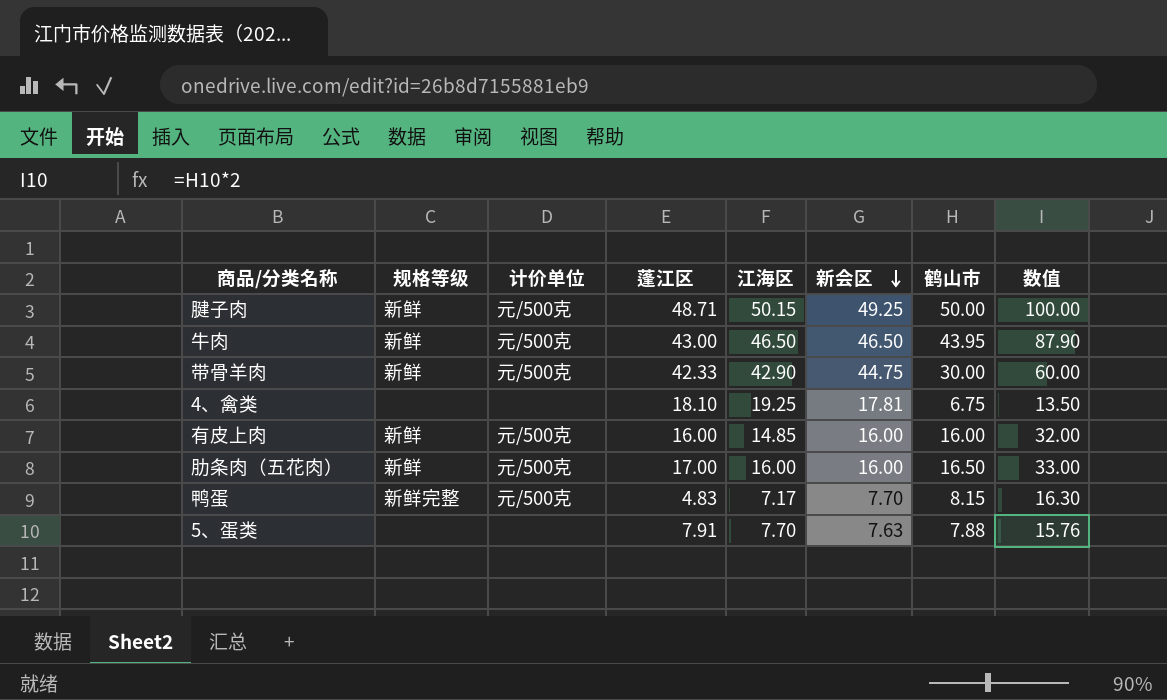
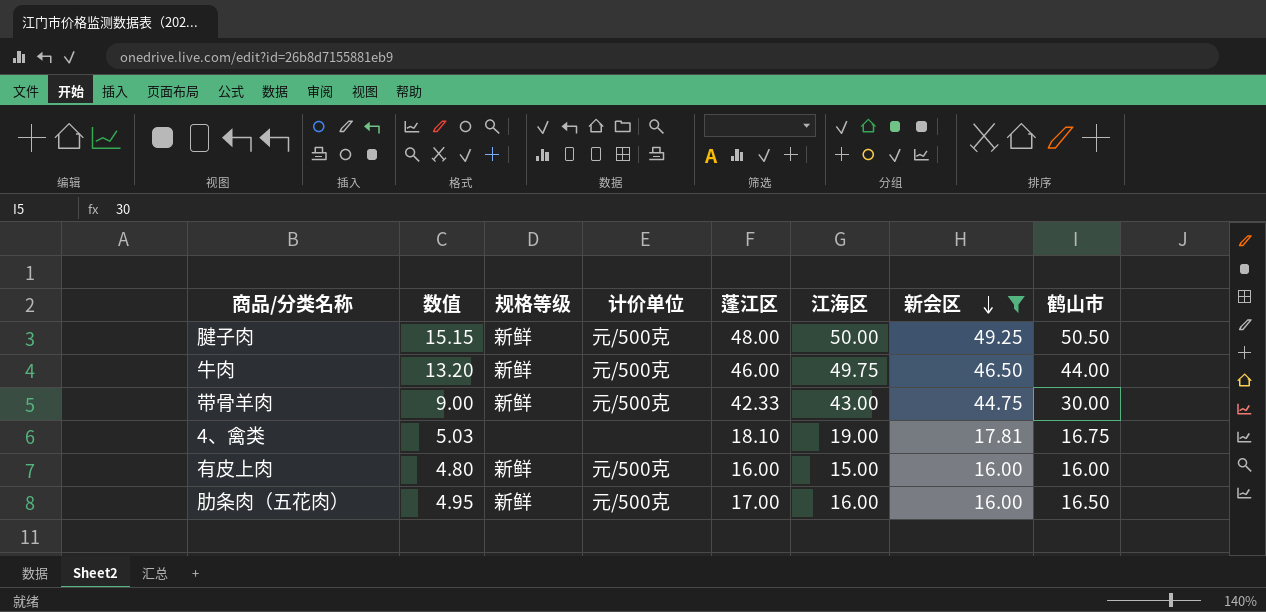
filter: none -> 新会区 >= 16.00
column 数值 | formula: [鹤山市] * 2 -> [鹤山市] * 0.3
column 数值 | position: 8 -> 2
腱子肉 | 蓬江区: 48.71 -> 48.00
腱子肉 | 江海区: 50.15 -> 50.00
腱子肉 | 鹤山市: 50.00 -> 50.50
牛肉 | 蓬江区: 43.00 -> 46.00
牛肉 | 江海区: 46.50 -> 49.75
牛肉 | 鹤山市: 43.95 -> 44.00
带骨羊肉 | 江海区: 42.90 -> 43.00
4、禽类 | 江海区: 19.25 -> 19.00
4、禽类 | 鹤山市: 6.75 -> 16.75
有皮上肉 | 江海区: 14.85 -> 15.00

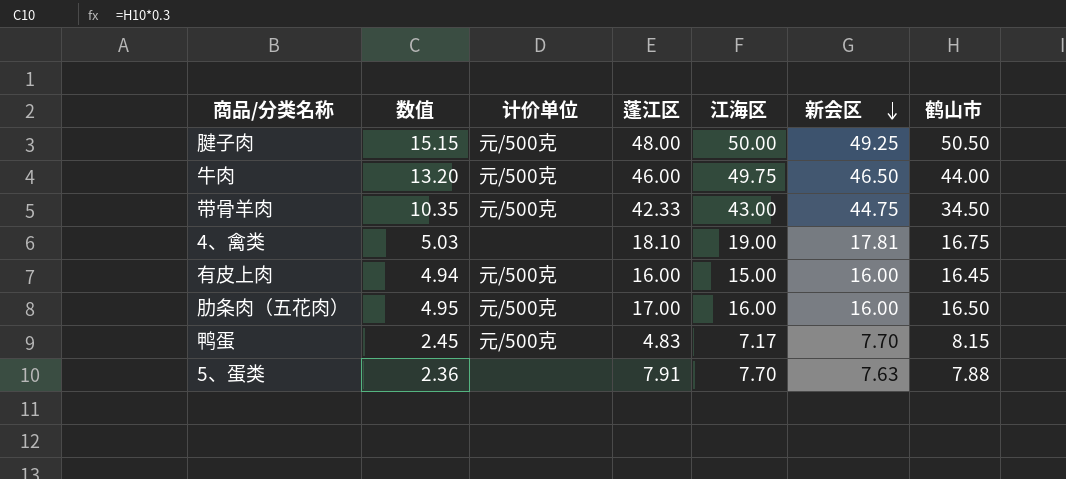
filter: 新会区 >= 16.00 -> none
column 规格等级 | position: 3 -> none
带骨羊肉 | 数值: 9.00 -> 10.35
带骨羊肉 | 鹤山市: 30.00 -> 34.50
有皮上肉 | 数值: 4.80 -> 4.94
有皮上肉 | 鹤山市: 16.00 -> 16.45

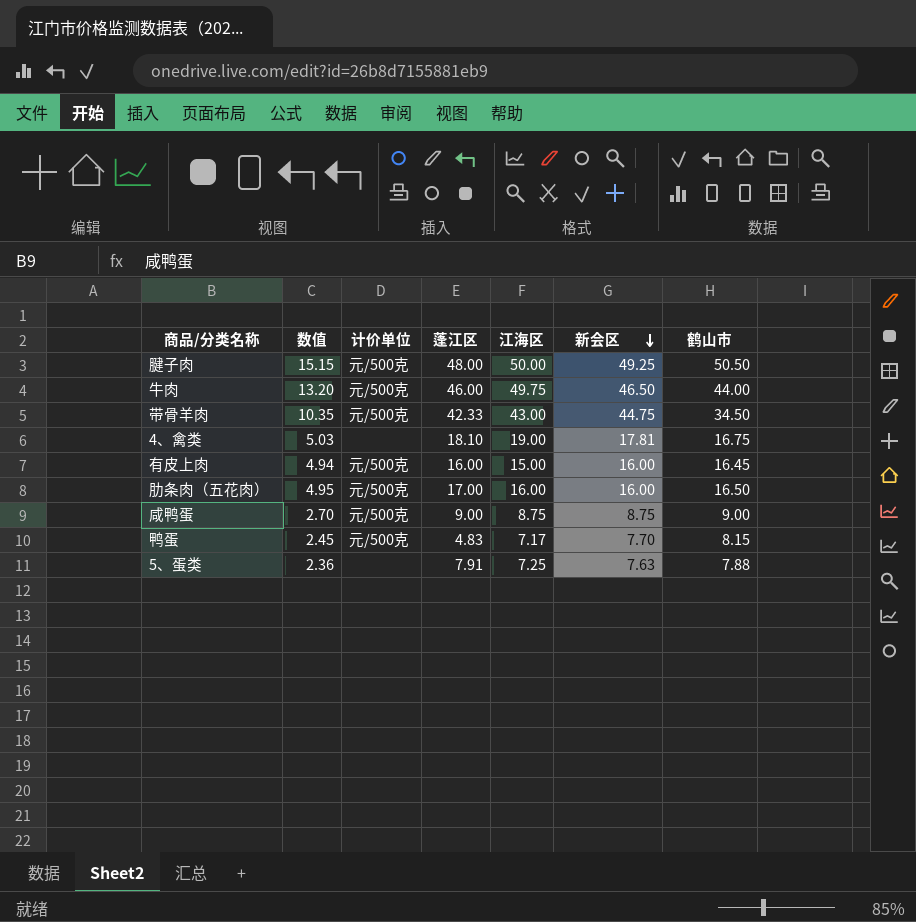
row 咸鸭蛋: none -> 2.70 | 元/500克 | 9.00 | 8.75 | 8.75 | 9.00
5、蛋类 | 江海区: 7.70 -> 7.25

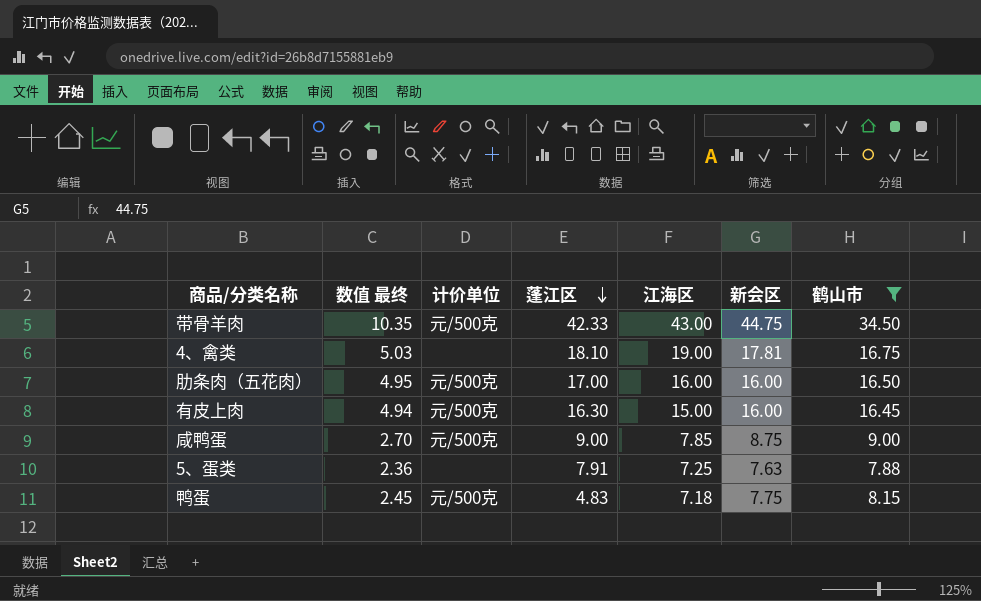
filter: none -> 鹤山市 <= 34.50
row order: 新会区 descending -> 蓬江区 descending
column name: 数值 -> 数值 最终
有皮上肉 | 蓬江区: 16.00 -> 16.30
咸鸭蛋 | 江海区: 8.75 -> 7.85
鸭蛋 | 江海区: 7.17 -> 7.18
鸭蛋 | 新会区: 7.70 -> 7.75

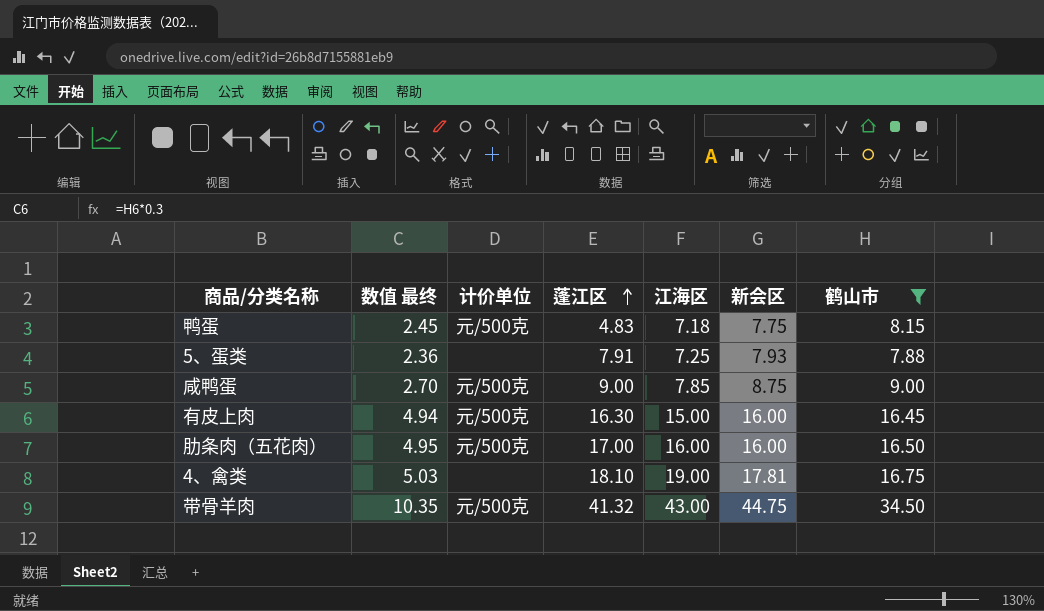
row order: 蓬江区 descending -> 蓬江区 ascending
5、蛋类 | 新会区: 7.63 -> 7.93
带骨羊肉 | 蓬江区: 42.33 -> 41.32

